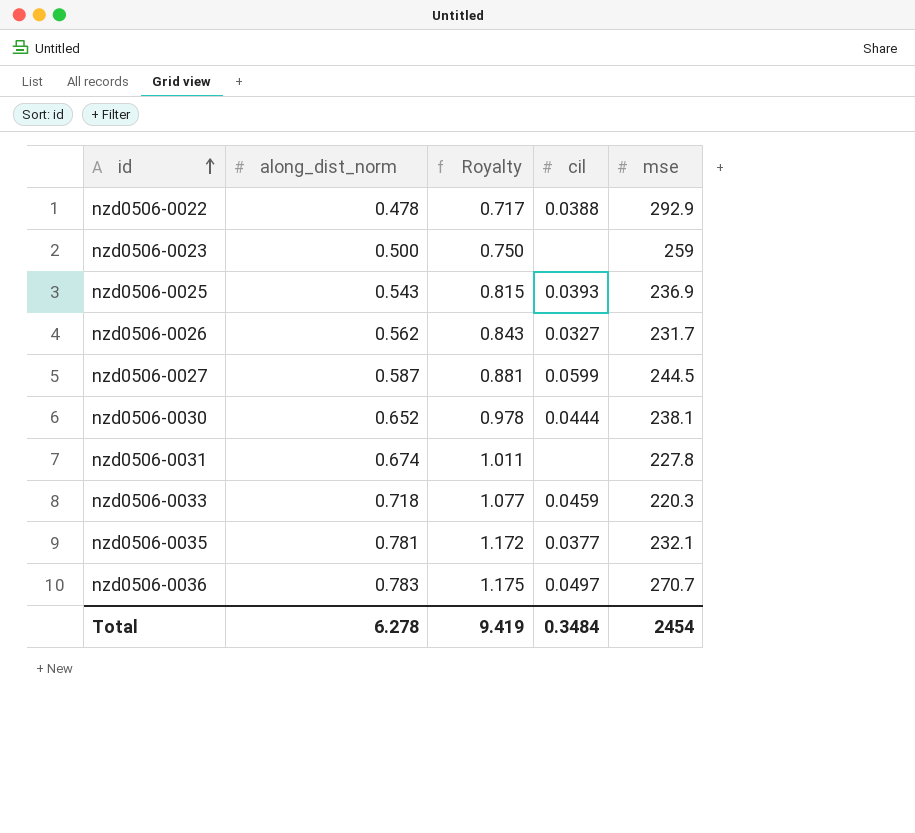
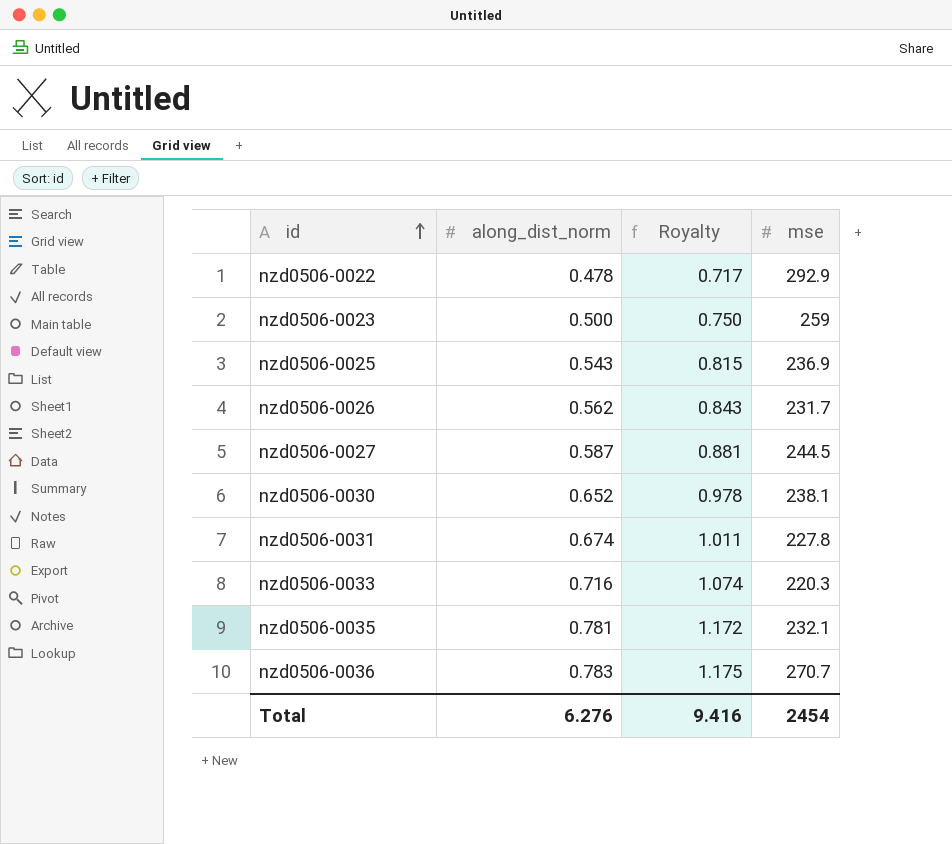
column cil | position: 4 -> none
nzd0506-0033 | along_dist_norm: 0.718 -> 0.716
nzd0506-0033 | Royalty: 1.077 -> 1.074
Total | along_dist_norm: 6.278 -> 6.276
Total | Royalty: 9.419 -> 9.416

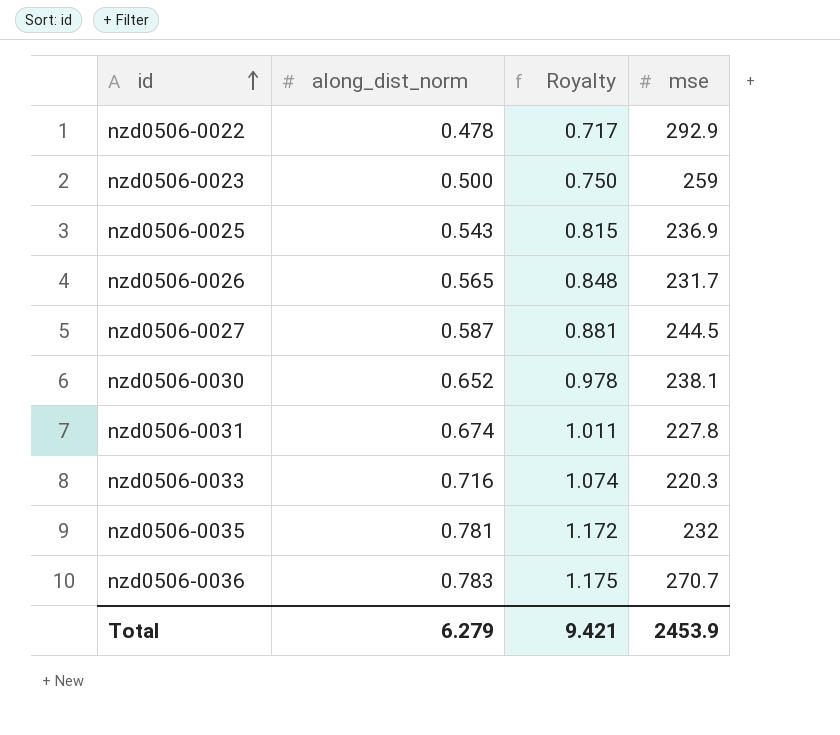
nzd0506-0026 | along_dist_norm: 0.562 -> 0.565
nzd0506-0026 | Royalty: 0.843 -> 0.848
nzd0506-0035 | mse: 232.1 -> 232
Total | along_dist_norm: 6.276 -> 6.279
Total | Royalty: 9.416 -> 9.421
Total | mse: 2454 -> 2453.9

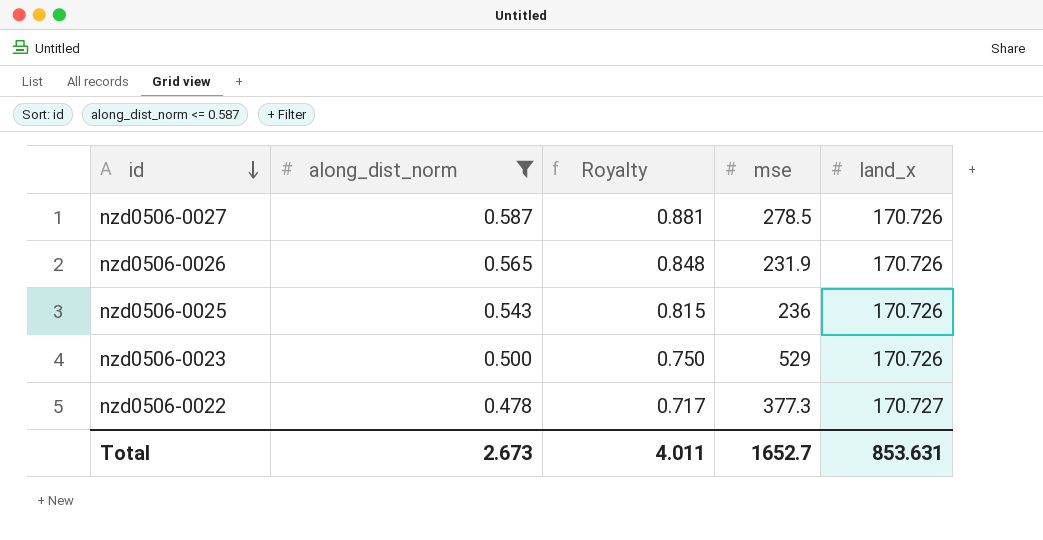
filter: none -> along_dist_norm <= 0.587
row order: id ascending -> id descending
column land_x | position: none -> 5
nzd0506-0027 | mse: 244.5 -> 278.5
nzd0506-0026 | mse: 231.7 -> 231.9
nzd0506-0025 | mse: 236.9 -> 236
nzd0506-0023 | mse: 259 -> 529
nzd0506-0022 | mse: 292.9 -> 377.3
Total | along_dist_norm: 6.279 -> 2.673
Total | Royalty: 9.421 -> 4.011
Total | mse: 2453.9 -> 1652.7

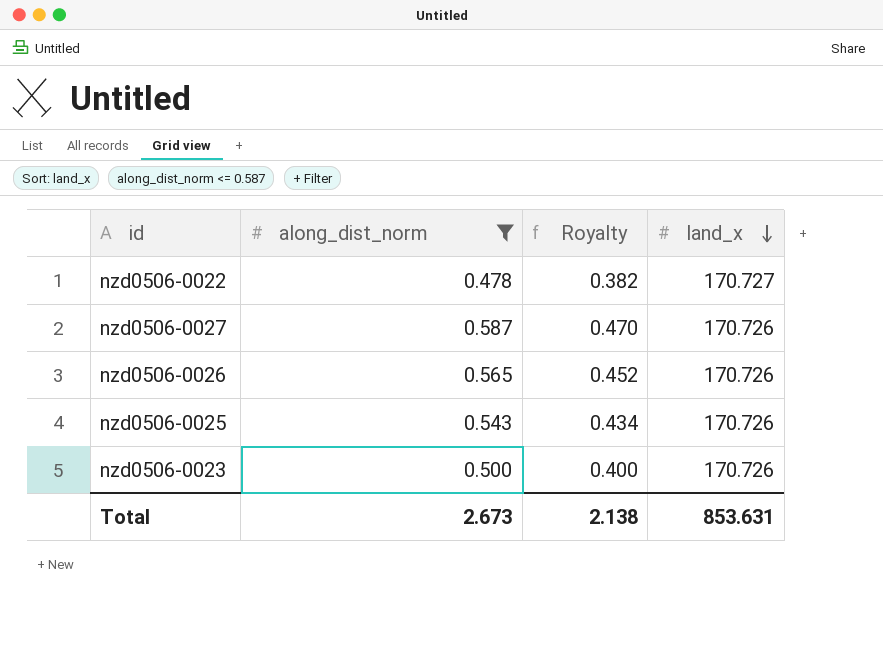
row order: id descending -> land_x descending
column mse | position: 4 -> none
column Royalty | formula: [along_dist_norm] * 1.5 -> [along_dist_norm] * 0.8
Total | Royalty: 4.011 -> 2.138

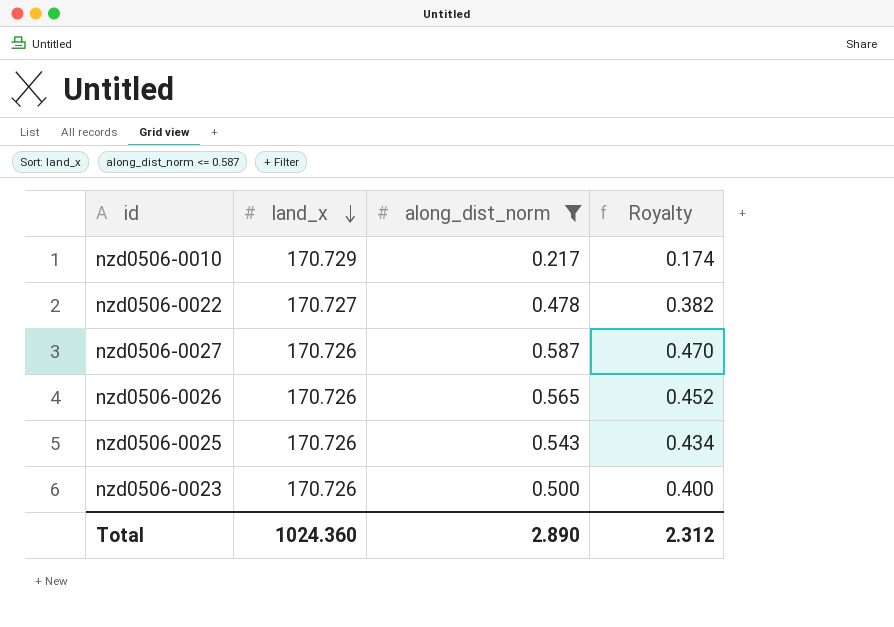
column land_x | position: 4 -> 2
row nzd0506-0010: none -> 170.729 | 0.217 | 0.174
Total | land_x: 853.631 -> 1024.360
Total | along_dist_norm: 2.673 -> 2.890
Total | Royalty: 2.138 -> 2.312

